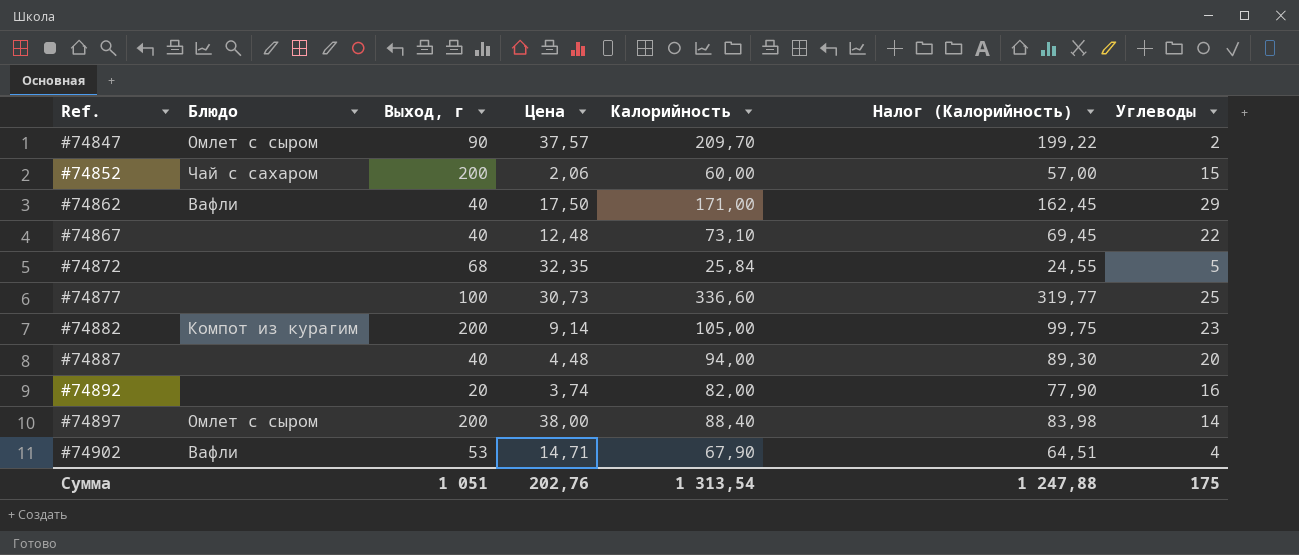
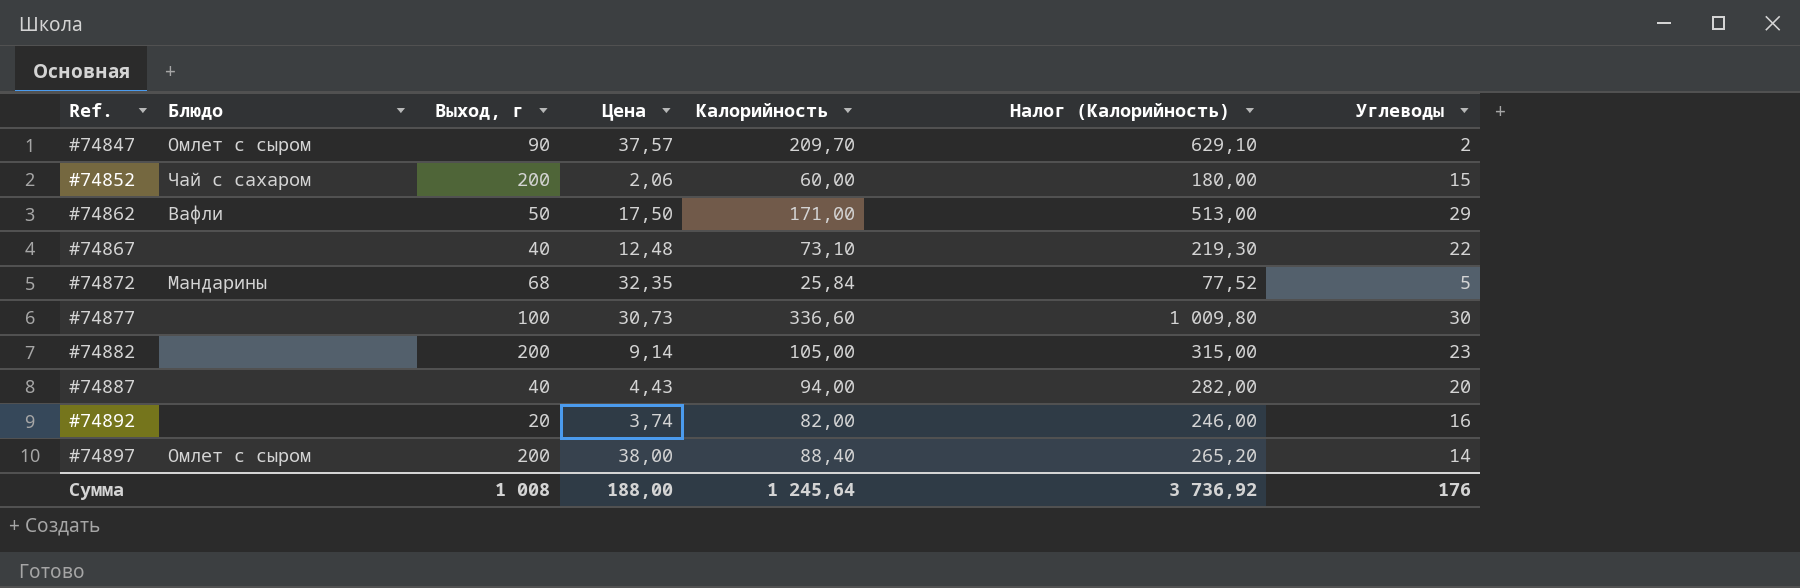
column Налог (Калорийность) | formula: [Калорийность] * 0,95 -> [Калорийность] * 3
row #74902: Вафли | 53 | 14,71 | 67,90 | 64,51 | 4 -> none
#74862 | Выход, г: 40 -> 50
#74872 | Блюдо: none -> Мандарины
#74877 | Углеводы: 25 -> 30
#74882 | Блюдо: Компот из курагим -> none
#74887 | Цена: 4,48 -> 4,43
Сумма | Выход, г: 1 051 -> 1 008
Сумма | Цена: 202,76 -> 188,00
Сумма | Калорийность: 1 313,54 -> 1 245,64
Сумма | Налог (Калорийность): 1 247,88 -> 3 736,92
Сумма | Углеводы: 175 -> 176

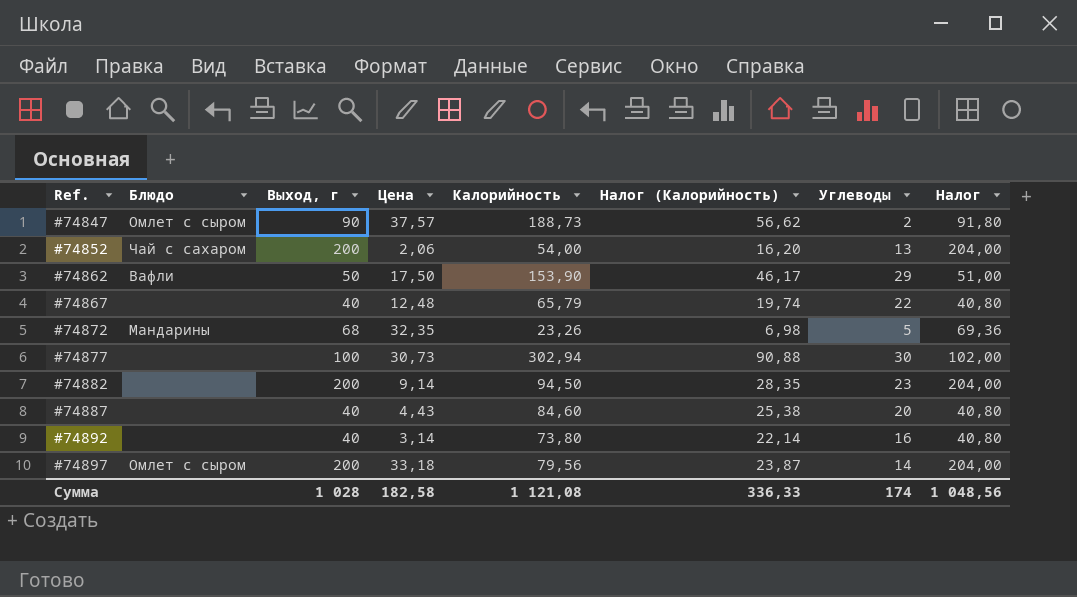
column Налог (Калорийность) | formula: [Калорийность] * 3 -> [Калорийность] * 0,3
column Налог | formula: none -> [Выход, г] * 1,02
#74847 | Калорийность: 209,70 -> 188,73
#74852 | Калорийность: 60,00 -> 54,00
#74852 | Углеводы: 15 -> 13
#74862 | Калорийность: 171,00 -> 153,90
#74867 | Калорийность: 73,10 -> 65,79
#74872 | Калорийность: 25,84 -> 23,26
#74877 | Калорийность: 336,60 -> 302,94
#74882 | Калорийность: 105,00 -> 94,50
#74887 | Калорийность: 94,00 -> 84,60
#74892 | Выход, г: 20 -> 40
#74892 | Цена: 3,74 -> 3,14
#74892 | Калорийность: 82,00 -> 73,80
#74897 | Цена: 38,00 -> 33,18
#74897 | Калорийность: 88,40 -> 79,56
Сумма | Выход, г: 1 008 -> 1 028
Сумма | Цена: 188,00 -> 182,58
Сумма | Калорийность: 1 245,64 -> 1 121,08
Сумма | Налог (Калорийность): 3 736,92 -> 336,33
Сумма | Углеводы: 176 -> 174

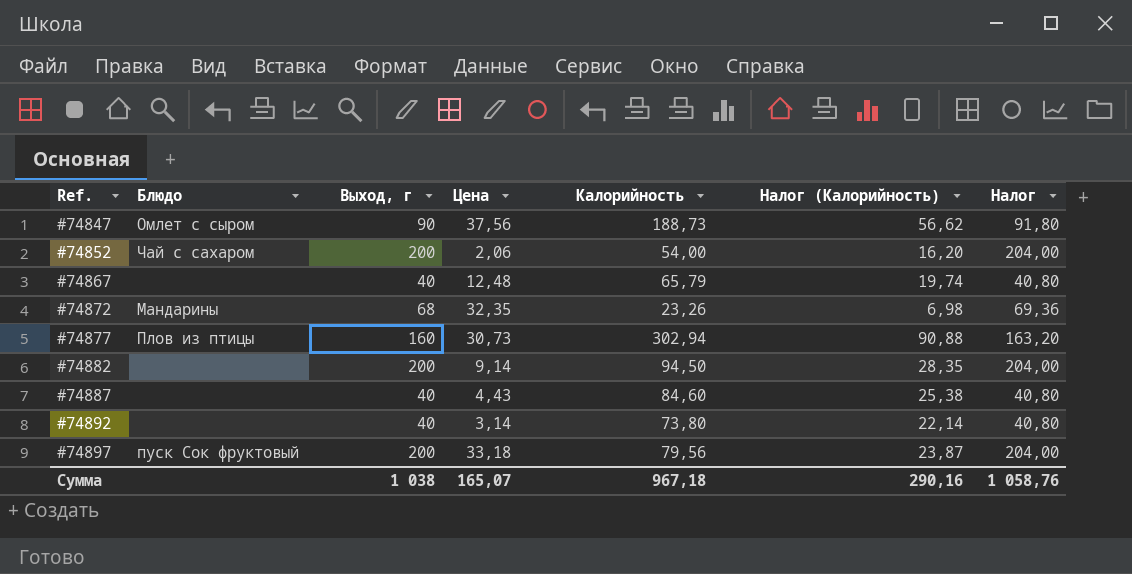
column Углеводы | position: 7 -> none
row #74862: Вафли | 50 | 17,50 | 153,90 | 46,17 | 29 | 51,00 -> none
#74847 | Цена: 37,57 -> 37,56
#74877 | Блюдо: none -> Плов из птицы
#74877 | Выход, г: 100 -> 160
#74877 | Налог: 102,00 -> 163,20
#74897 | Блюдо: Омлет с сыром -> пуск Сок фруктовый
Сумма | Выход, г: 1 028 -> 1 038
Сумма | Цена: 182,58 -> 165,07
Сумма | Калорийность: 1 121,08 -> 967,18
Сумма | Налог (Калорийность): 336,33 -> 290,16
Сумма | Налог: 1 048,56 -> 1 058,76

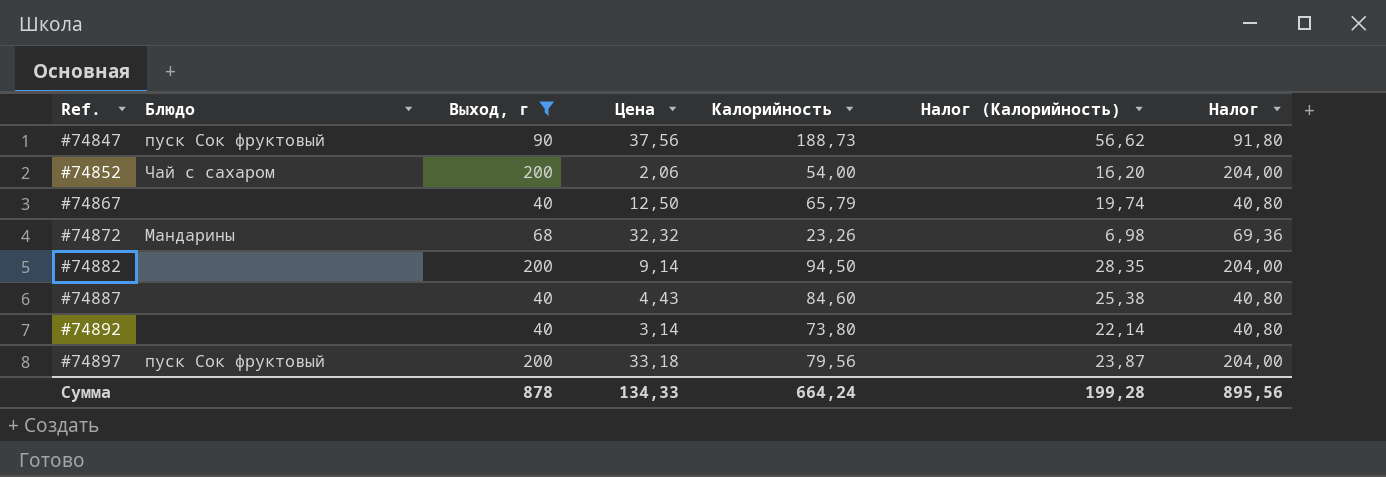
filter: none -> Выход, г != 160
#74847 | Блюдо: Омлет с сыром -> пуск Сок фруктовый
#74867 | Цена: 12,48 -> 12,50
#74872 | Цена: 32,35 -> 32,32
Сумма | Выход, г: 1 038 -> 878
Сумма | Цена: 165,07 -> 134,33
Сумма | Калорийность: 967,18 -> 664,24
Сумма | Налог (Калорийность): 290,16 -> 199,28
Сумма | Налог: 1 058,76 -> 895,56

